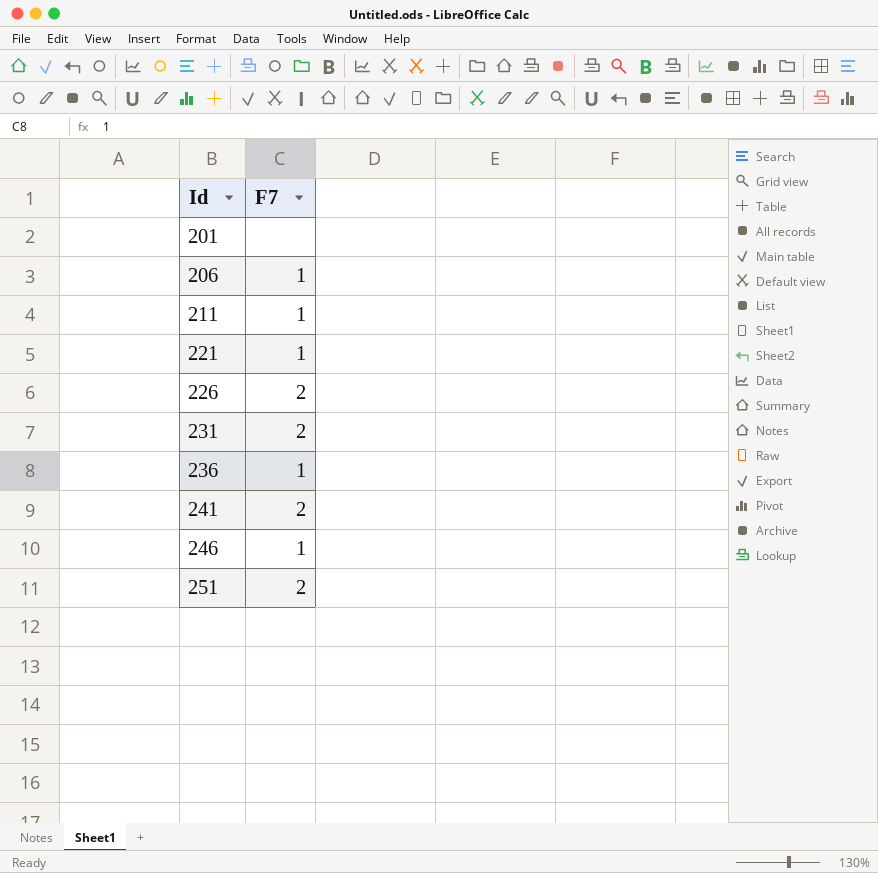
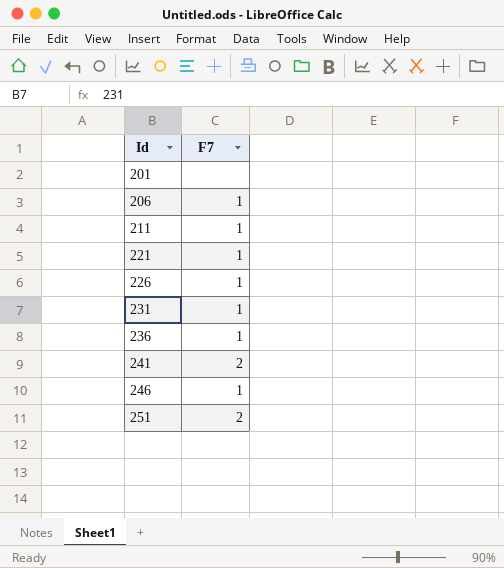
226 | F7: 2 -> 1
231 | F7: 2 -> 1

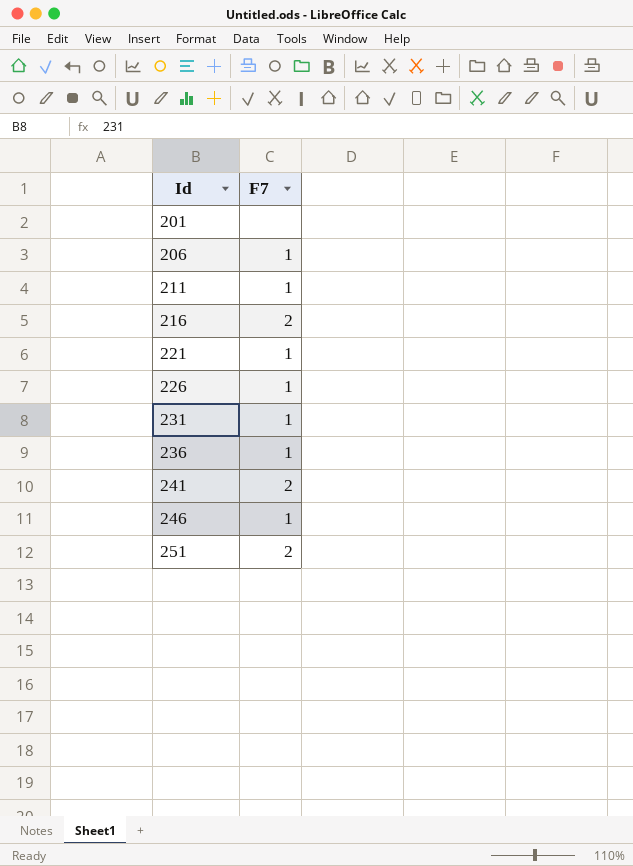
row 216: none -> 2

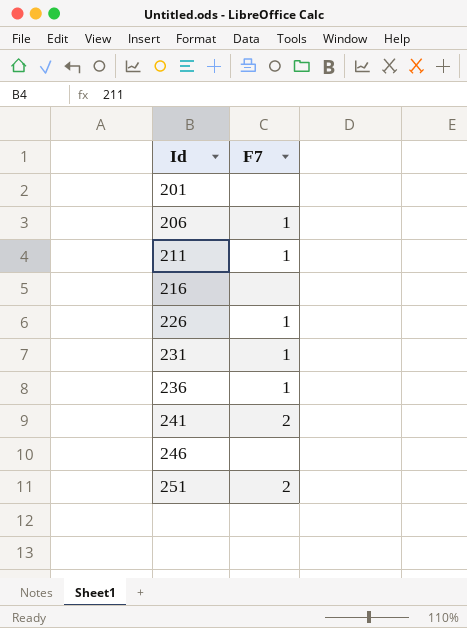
row 221: 1 -> none
216 | F7: 2 -> none
246 | F7: 1 -> none

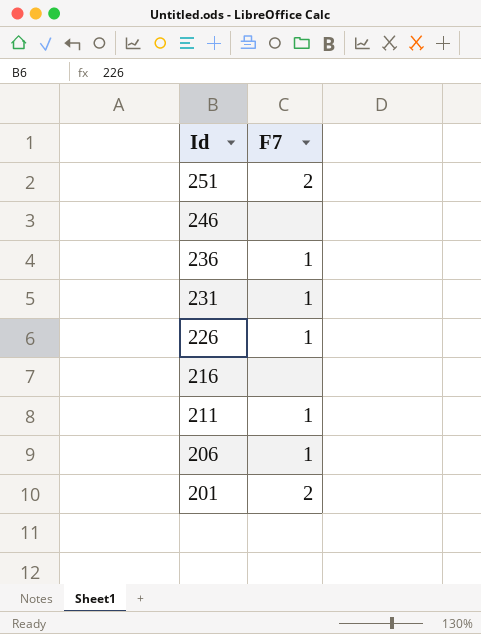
row order: Id ascending -> Id descending
row 241: 2 -> none
201 | F7: none -> 2

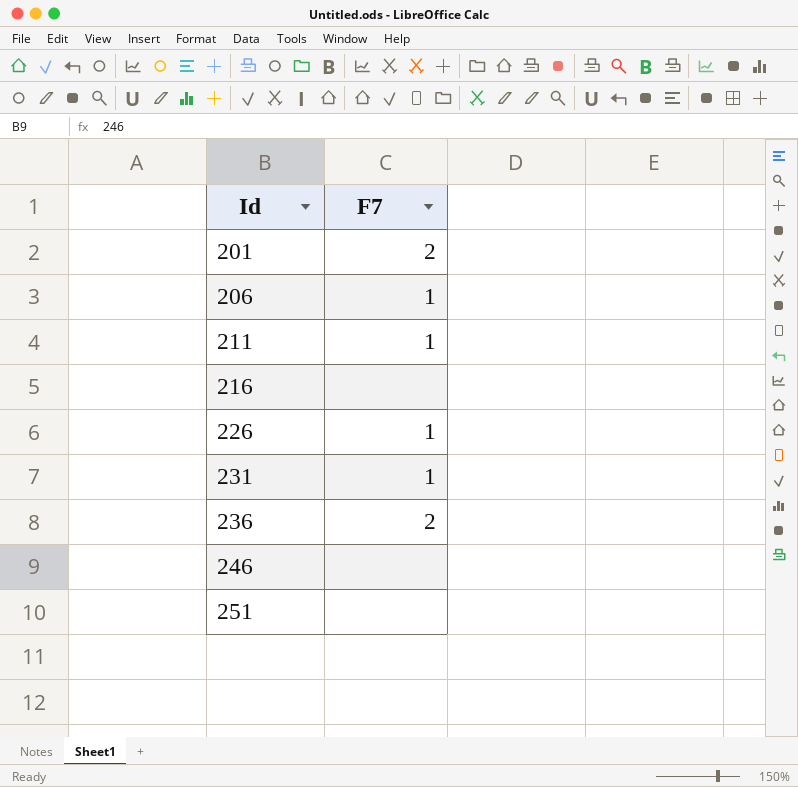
row order: Id descending -> Id ascending
236 | F7: 1 -> 2
251 | F7: 2 -> none

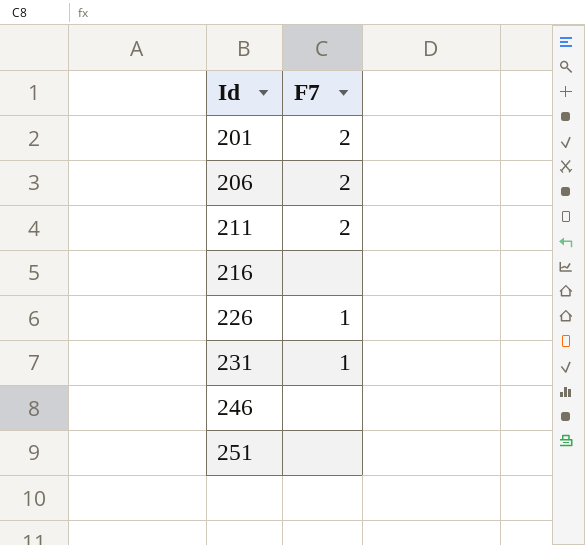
row 236: 2 -> none
206 | F7: 1 -> 2
211 | F7: 1 -> 2

